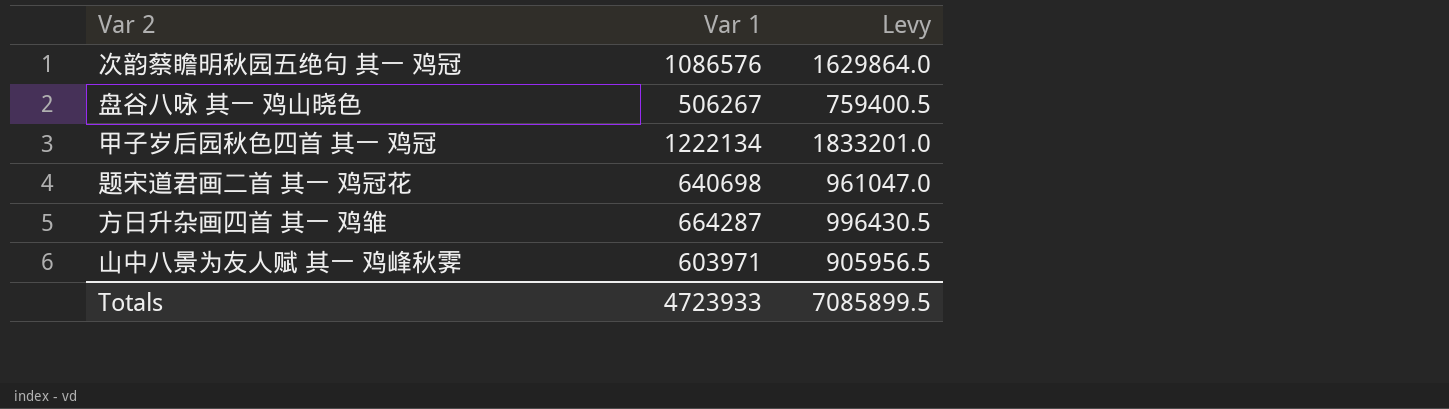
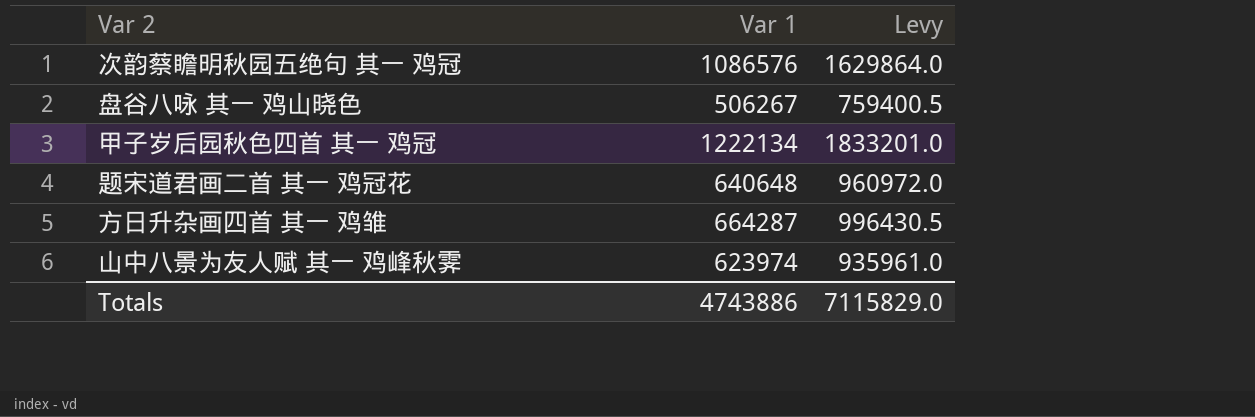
题宋道君画二首 其一 鸡冠花 | Var 1: 640698 -> 640648
题宋道君画二首 其一 鸡冠花 | Levy: 961047.0 -> 960972.0
山中八景为友人赋 其一 鸡峰秋霁 | Var 1: 603971 -> 623974
山中八景为友人赋 其一 鸡峰秋霁 | Levy: 905956.5 -> 935961.0
Totals | Var 1: 4723933 -> 4743886
Totals | Levy: 7085899.5 -> 7115829.0

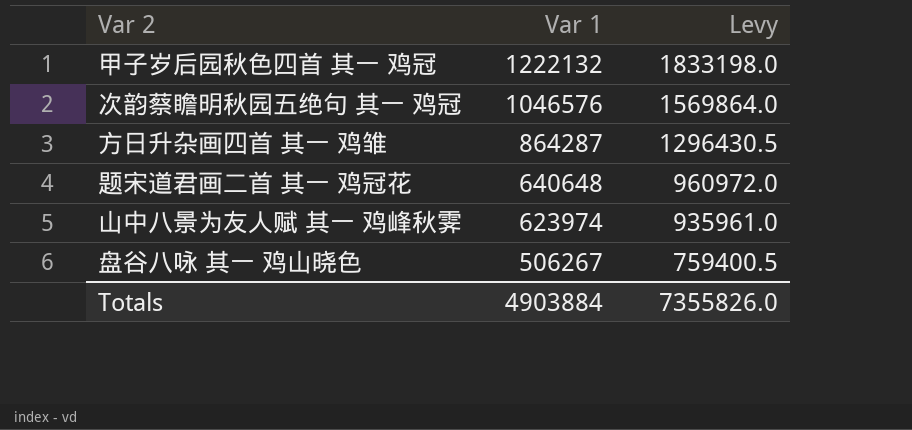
row order: none -> Var 1 descending
甲子岁后园秋色四首 其一 鸡冠 | Var 1: 1222134 -> 1222132
甲子岁后园秋色四首 其一 鸡冠 | Levy: 1833201.0 -> 1833198.0
次韵蔡瞻明秋园五绝句 其一 鸡冠 | Var 1: 1086576 -> 1046576
次韵蔡瞻明秋园五绝句 其一 鸡冠 | Levy: 1629864.0 -> 1569864.0
方日升杂画四首 其一 鸡雏 | Var 1: 664287 -> 864287
方日升杂画四首 其一 鸡雏 | Levy: 996430.5 -> 1296430.5
Totals | Var 1: 4743886 -> 4903884
Totals | Levy: 7115829.0 -> 7355826.0

